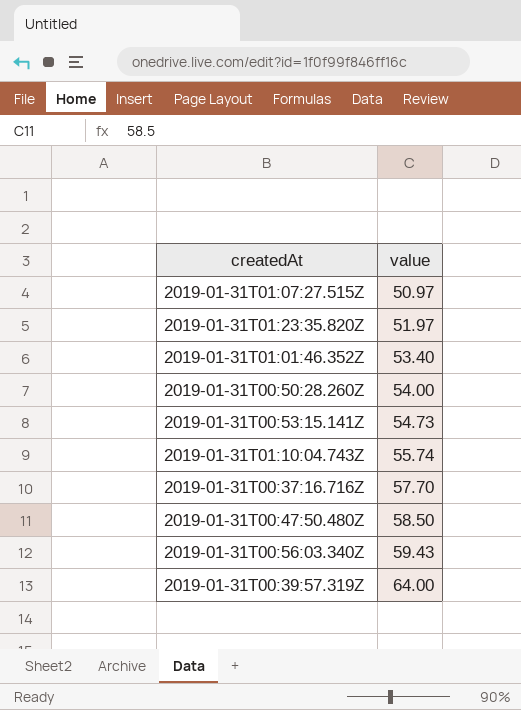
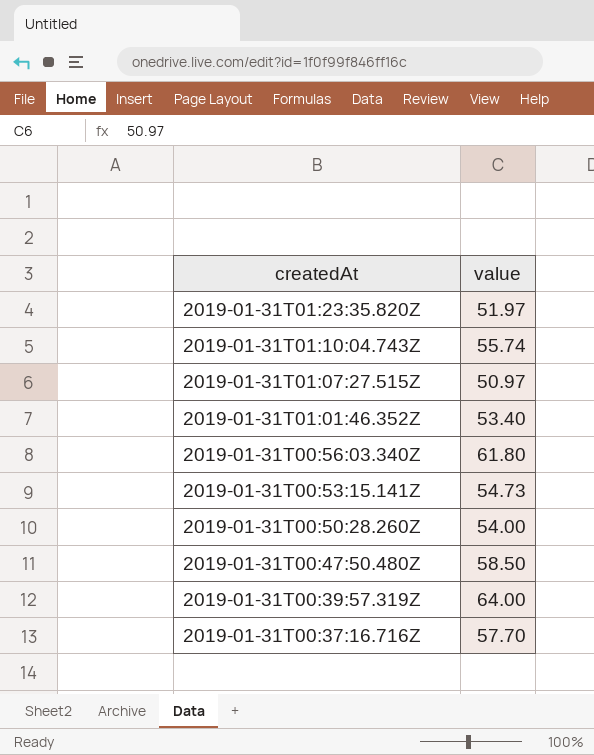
row order: value ascending -> createdAt descending
2019-01-31T00:56:03.340Z | value: 59.43 -> 61.80

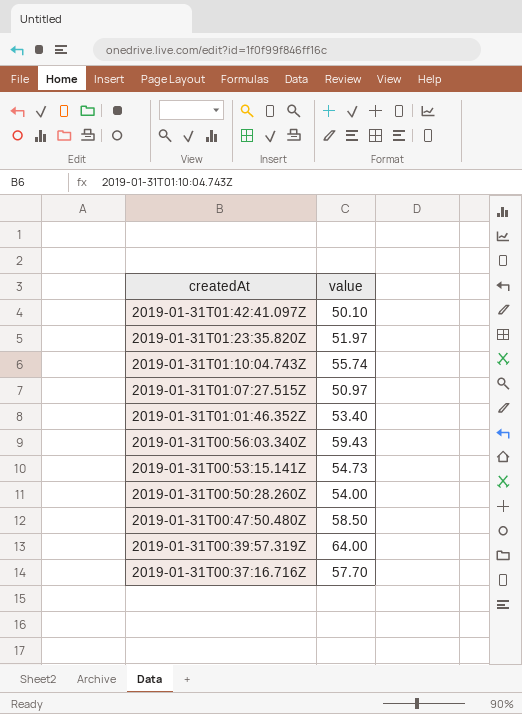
row 2019-01-31T01:42:41.097Z: none -> 50.10
2019-01-31T00:56:03.340Z | value: 61.80 -> 59.43

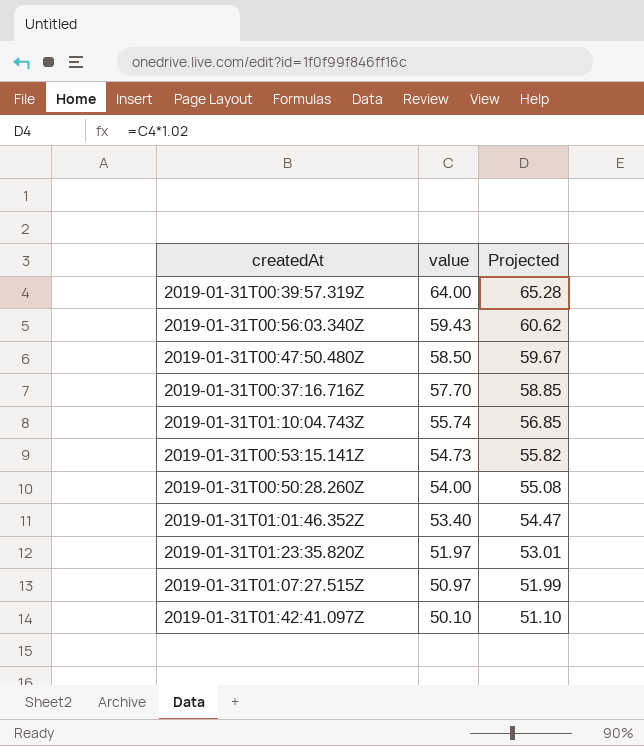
row order: createdAt descending -> value descending
column Projected | formula: none -> [value] * 1.02

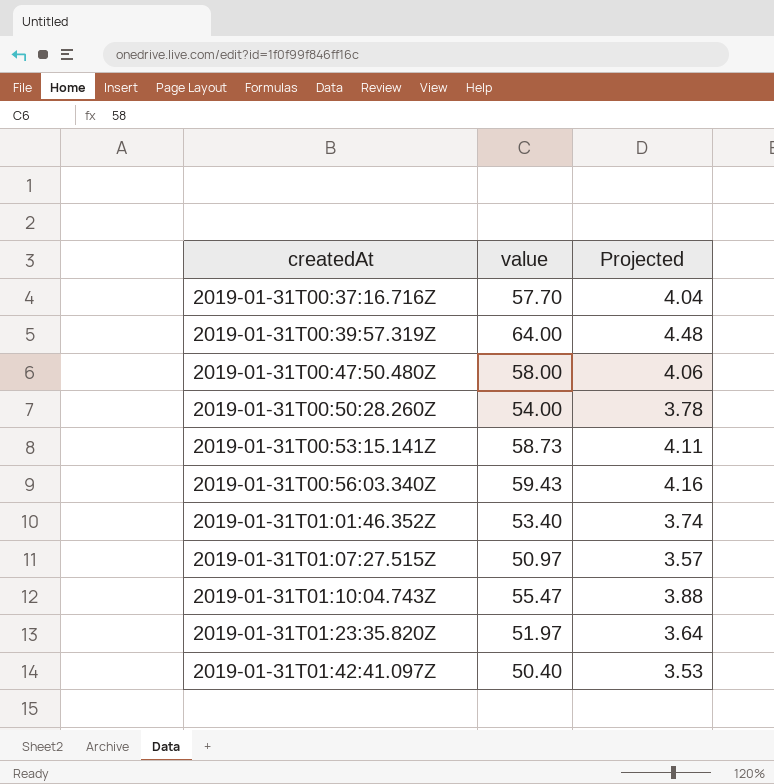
row order: value descending -> createdAt ascending
column Projected | formula: [value] * 1.02 -> [value] * 0.07
2019-01-31T00:47:50.480Z | value: 58.50 -> 58.00
2019-01-31T00:53:15.141Z | value: 54.73 -> 58.73
2019-01-31T01:10:04.743Z | value: 55.74 -> 55.47
2019-01-31T01:42:41.097Z | value: 50.10 -> 50.40

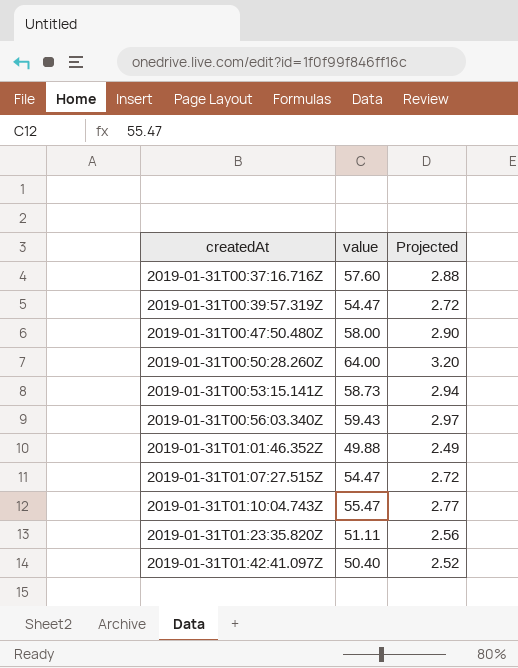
column Projected | formula: [value] * 0.07 -> [value] * 0.05
2019-01-31T00:37:16.716Z | value: 57.70 -> 57.60
2019-01-31T00:39:57.319Z | value: 64.00 -> 54.47
2019-01-31T00:50:28.260Z | value: 54.00 -> 64.00
2019-01-31T01:01:46.352Z | value: 53.40 -> 49.88
2019-01-31T01:07:27.515Z | value: 50.97 -> 54.47
2019-01-31T01:23:35.820Z | value: 51.97 -> 51.11

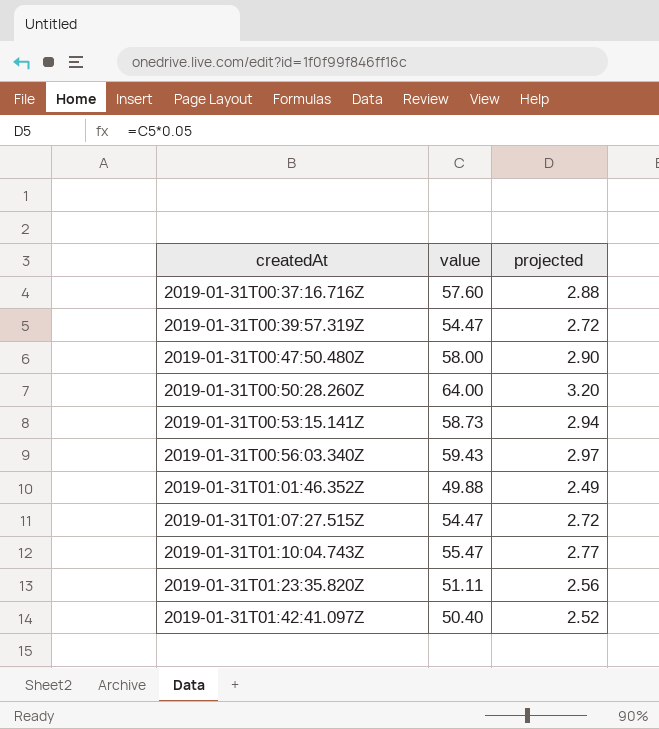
column name: Projected -> projected

